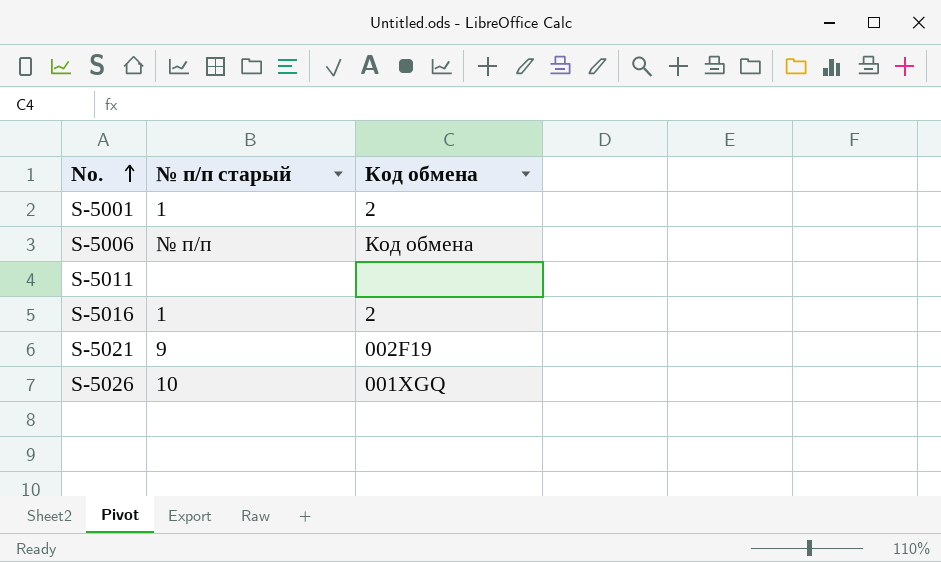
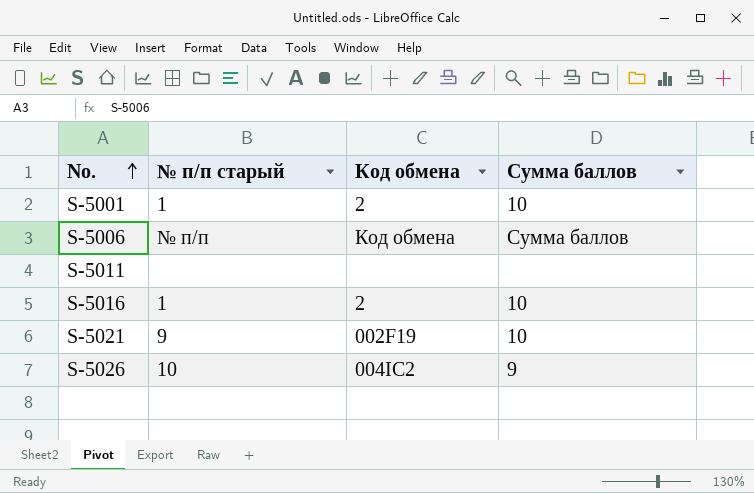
column Сумма баллов | position: none -> 4
S-5026 | Код обмена: 001XGQ -> 004IC2

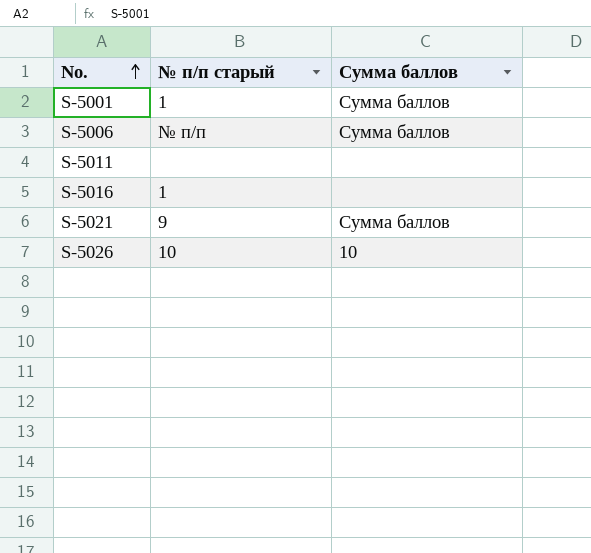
column Код обмена | position: 3 -> none
S-5001 | Сумма баллов: 10 -> Сумма баллов
S-5016 | Сумма баллов: 10 -> none
S-5021 | Сумма баллов: 10 -> Сумма баллов
S-5026 | Сумма баллов: 9 -> 10

